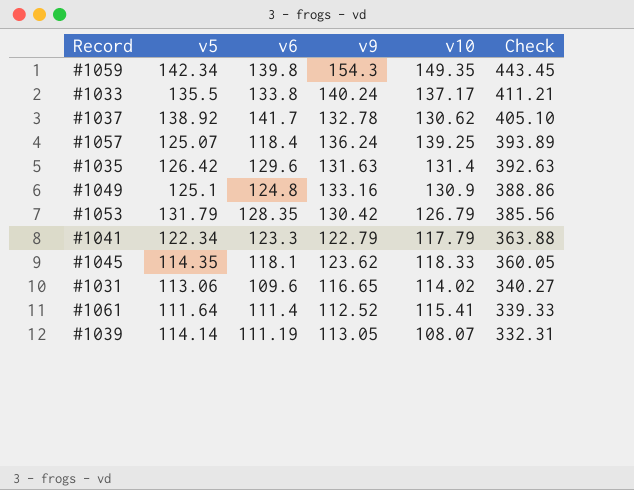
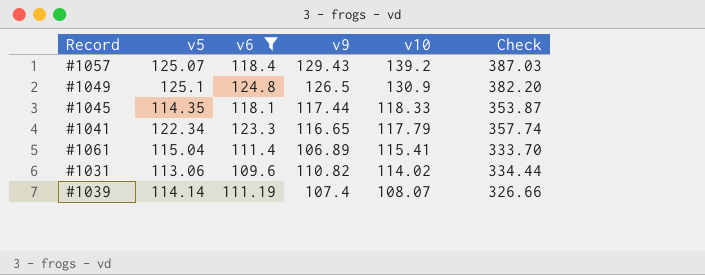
filter: none -> v6 <= 124.8
row order: Check descending -> v10 descending
#1057 | v9: 136.24 -> 129.43
#1057 | v10: 139.25 -> 139.2
#1057 | Check: 393.89 -> 387.03
#1049 | v9: 133.16 -> 126.5
#1049 | Check: 388.86 -> 382.20
#1045 | v9: 123.62 -> 117.44
#1045 | Check: 360.05 -> 353.87
#1041 | v9: 122.79 -> 116.65
#1041 | Check: 363.88 -> 357.74
#1061 | v5: 111.64 -> 115.04
#1061 | v9: 112.52 -> 106.89
#1061 | Check: 339.33 -> 333.70
#1031 | v9: 116.65 -> 110.82
#1031 | Check: 340.27 -> 334.44
#1039 | v9: 113.05 -> 107.4
#1039 | Check: 332.31 -> 326.66

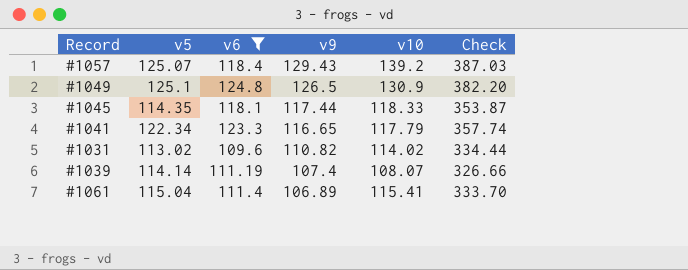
row order: v10 descending -> v9 descending
#1031 | v5: 113.06 -> 113.02

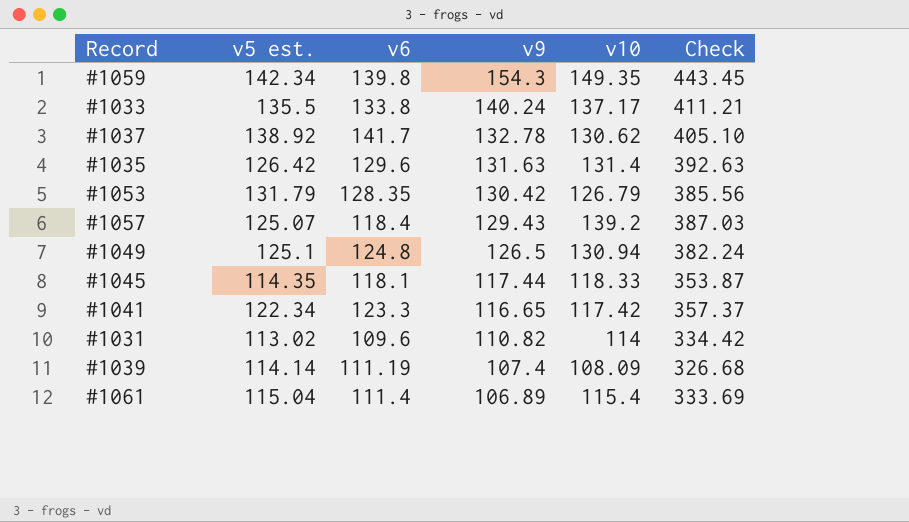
filter: v6 <= 124.8 -> none
column name: v5 -> v5 est.
#1049 | v10: 130.9 -> 130.94
#1049 | Check: 382.20 -> 382.24
#1041 | v10: 117.79 -> 117.42
#1041 | Check: 357.74 -> 357.37
#1031 | v10: 114.02 -> 114
#1031 | Check: 334.44 -> 334.42
#1039 | v10: 108.07 -> 108.09
#1039 | Check: 326.66 -> 326.68
#1061 | v10: 115.41 -> 115.4
#1061 | Check: 333.70 -> 333.69

